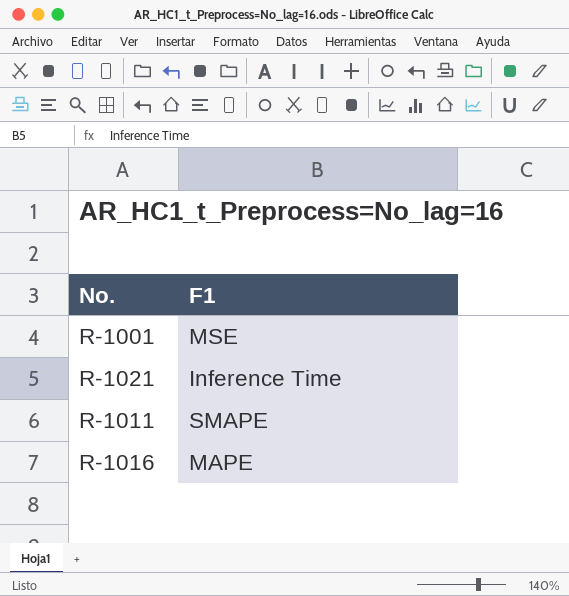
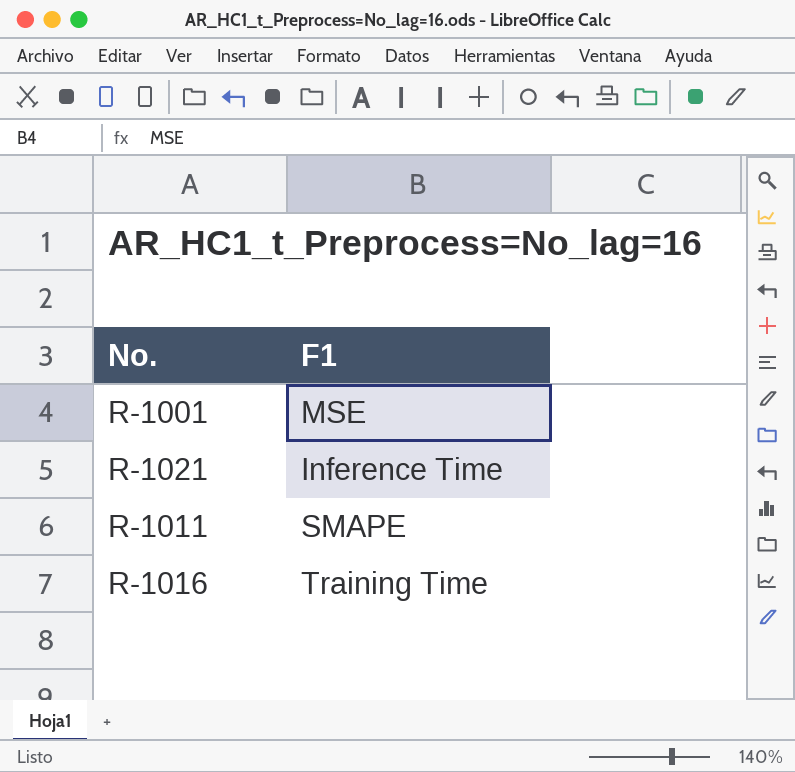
R-1016 | F1: MAPE -> Training Time

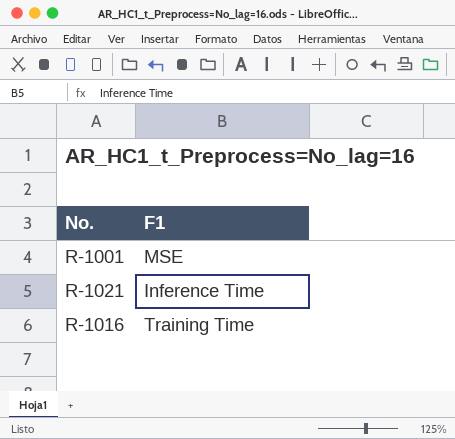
row R-1011: SMAPE -> none

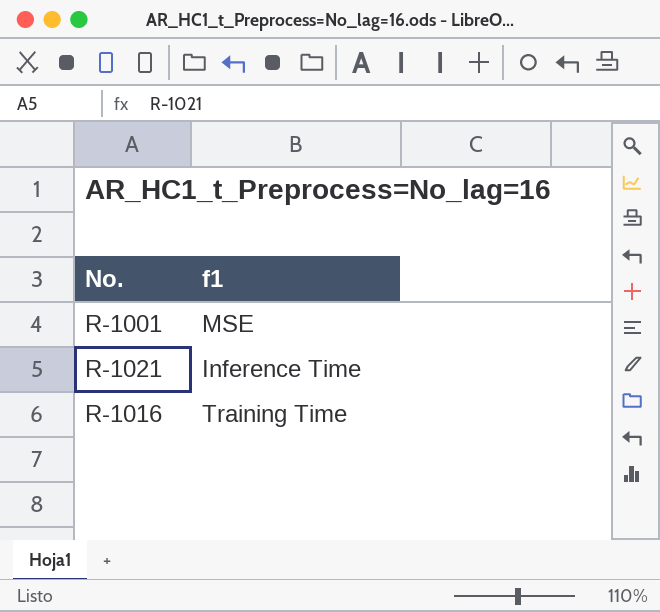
column name: F1 -> f1

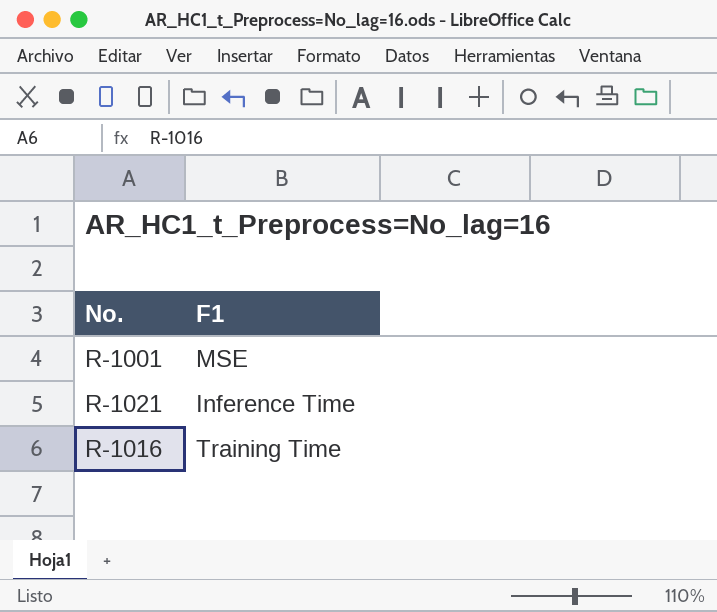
column name: f1 -> F1

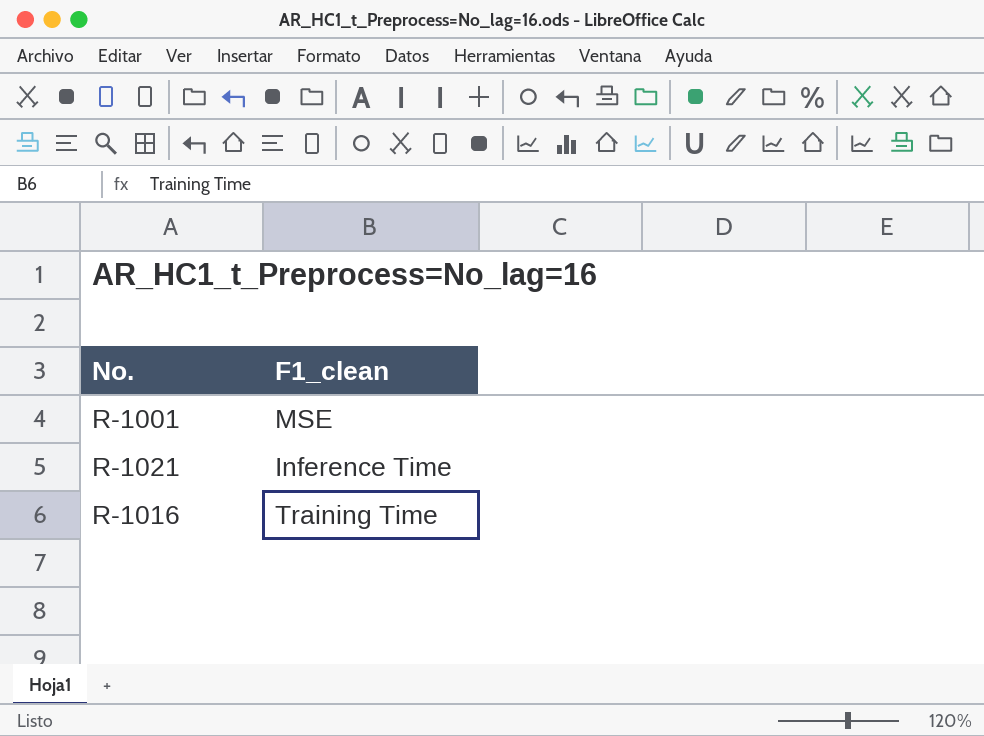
column name: F1 -> F1_clean

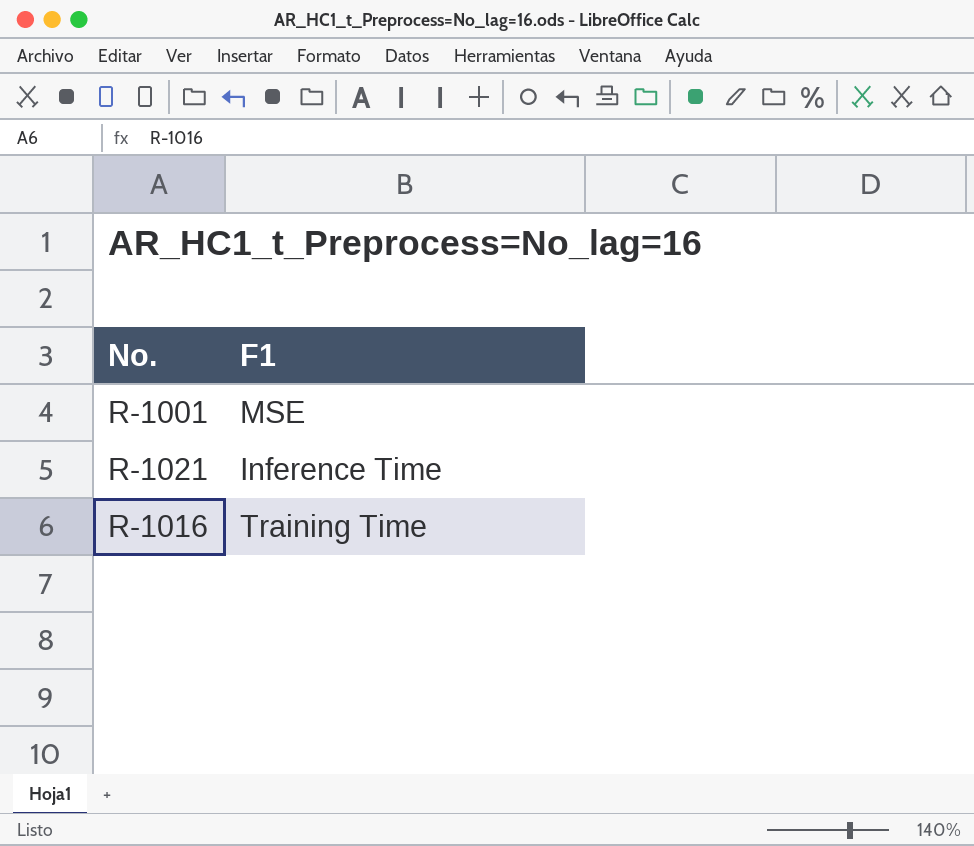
column name: F1_clean -> F1

